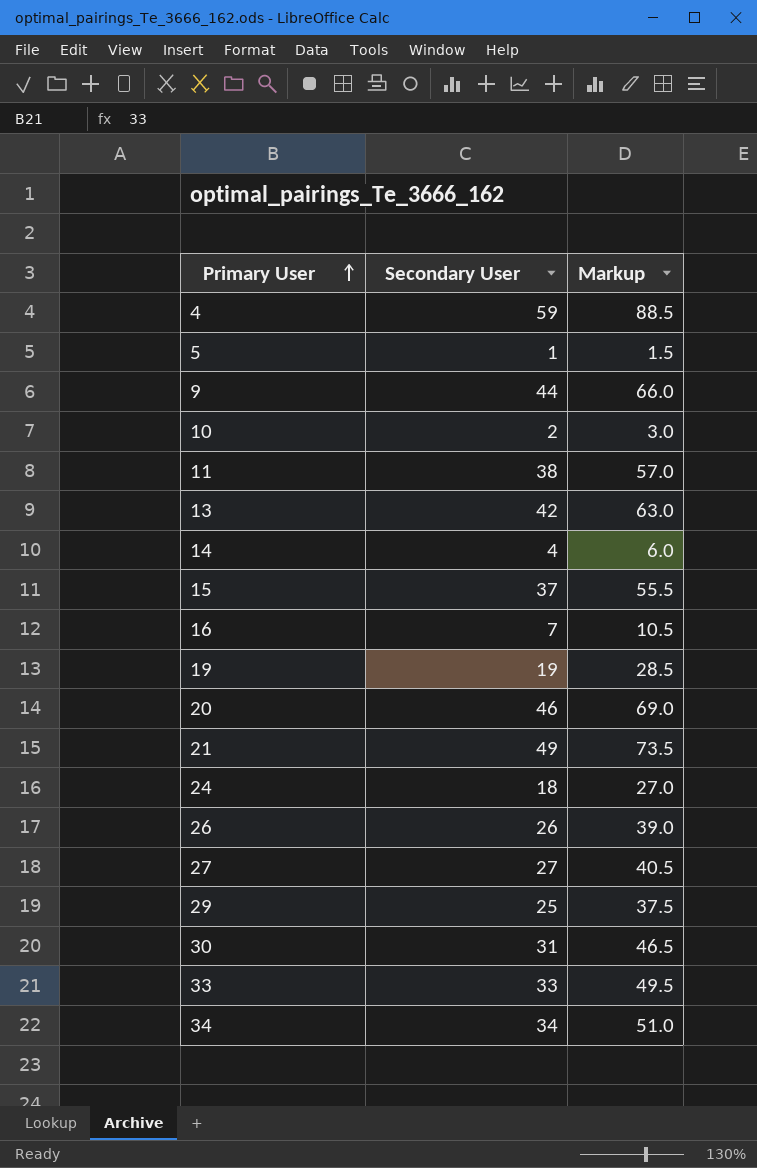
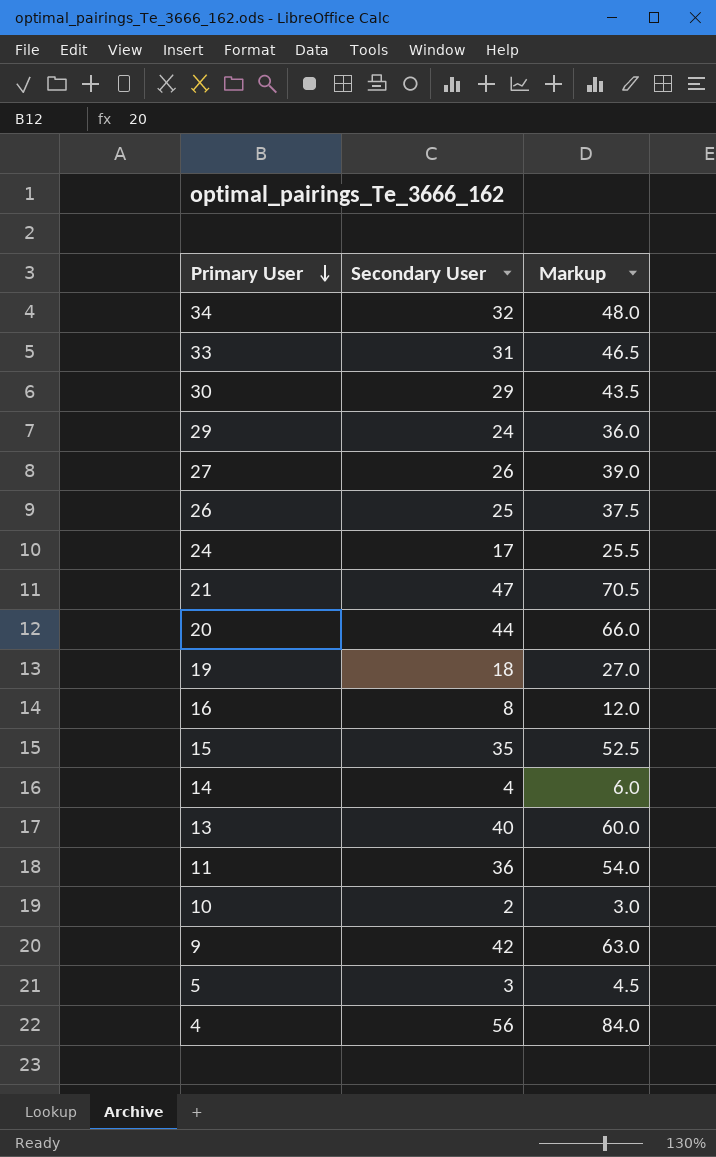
row order: Primary User ascending -> Primary User descending
34 | Secondary User: 34 -> 32
34 | Markup: 51.0 -> 48.0
33 | Secondary User: 33 -> 31
33 | Markup: 49.5 -> 46.5
30 | Secondary User: 31 -> 29
30 | Markup: 46.5 -> 43.5
29 | Secondary User: 25 -> 24
29 | Markup: 37.5 -> 36.0
27 | Secondary User: 27 -> 26
27 | Markup: 40.5 -> 39.0
26 | Secondary User: 26 -> 25
26 | Markup: 39.0 -> 37.5
24 | Secondary User: 18 -> 17
24 | Markup: 27.0 -> 25.5
21 | Secondary User: 49 -> 47
21 | Markup: 73.5 -> 70.5
20 | Secondary User: 46 -> 44
20 | Markup: 69.0 -> 66.0
19 | Secondary User: 19 -> 18
19 | Markup: 28.5 -> 27.0
16 | Secondary User: 7 -> 8
16 | Markup: 10.5 -> 12.0
15 | Secondary User: 37 -> 35
15 | Markup: 55.5 -> 52.5
13 | Secondary User: 42 -> 40
13 | Markup: 63.0 -> 60.0
11 | Secondary User: 38 -> 36
11 | Markup: 57.0 -> 54.0
9 | Secondary User: 44 -> 42
9 | Markup: 66.0 -> 63.0
5 | Secondary User: 1 -> 3
5 | Markup: 1.5 -> 4.5
4 | Secondary User: 59 -> 56
4 | Markup: 88.5 -> 84.0

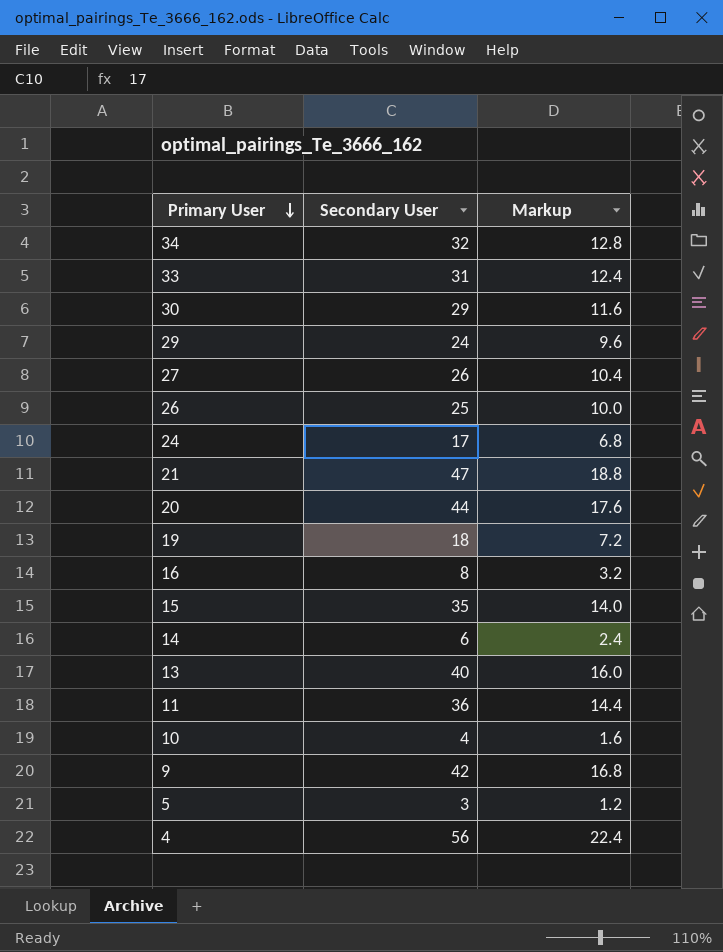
column Markup | formula: [Secondary User] * 1.5 -> [Secondary User] * 0.4
14 | Secondary User: 4 -> 6
10 | Secondary User: 2 -> 4

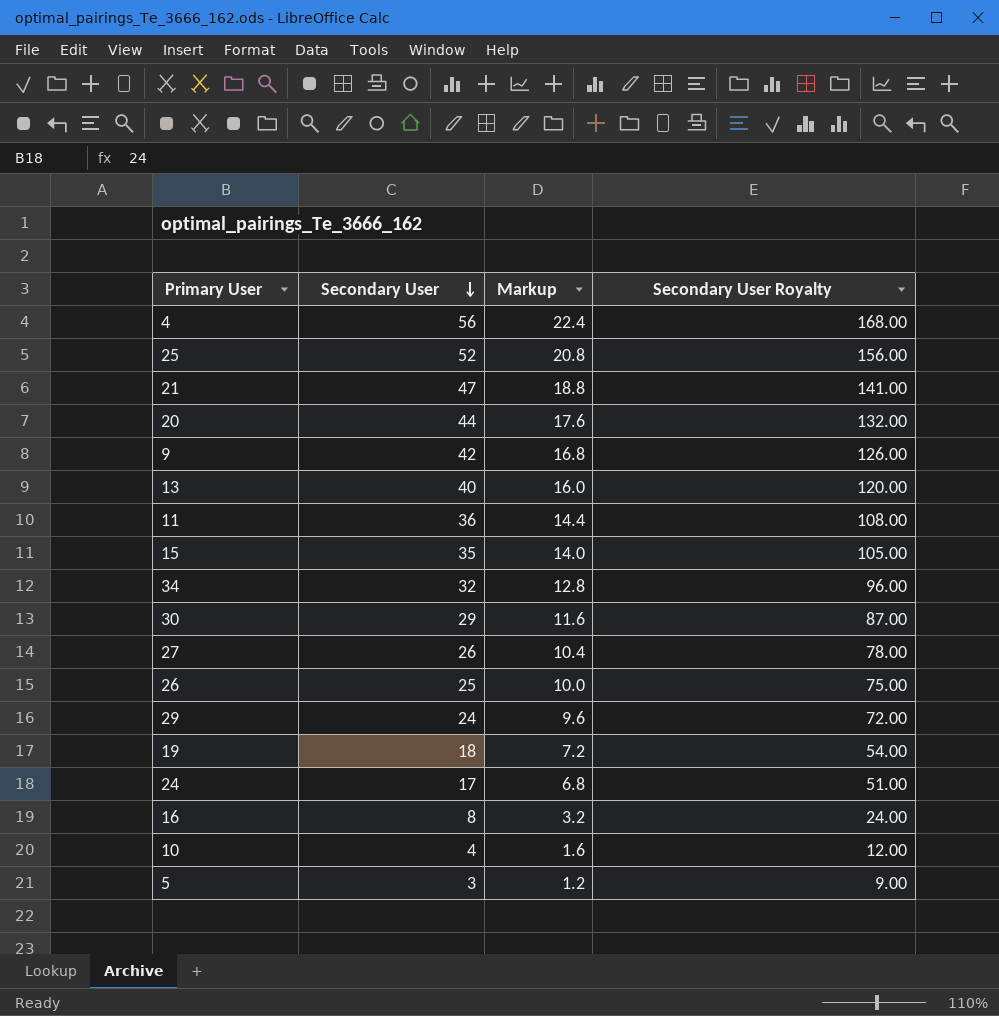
row order: Primary User descending -> Secondary User descending
column Secondary User Royalty | formula: none -> [Secondary User] * 3
row 33: 31 | 12.4 -> none
row 14: 6 | 2.4 -> none
row 25: none -> 52 | 20.8 | 156.00

